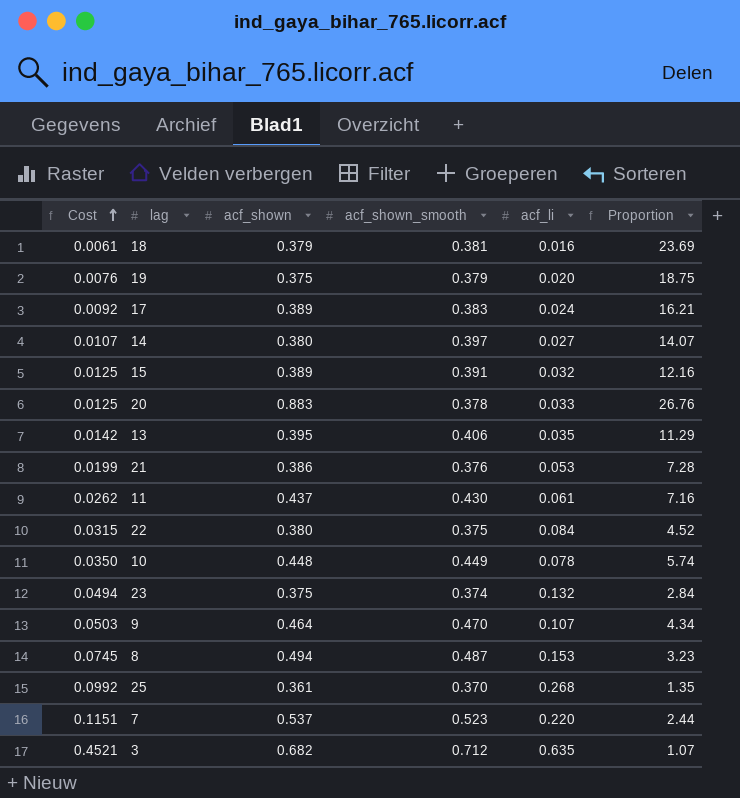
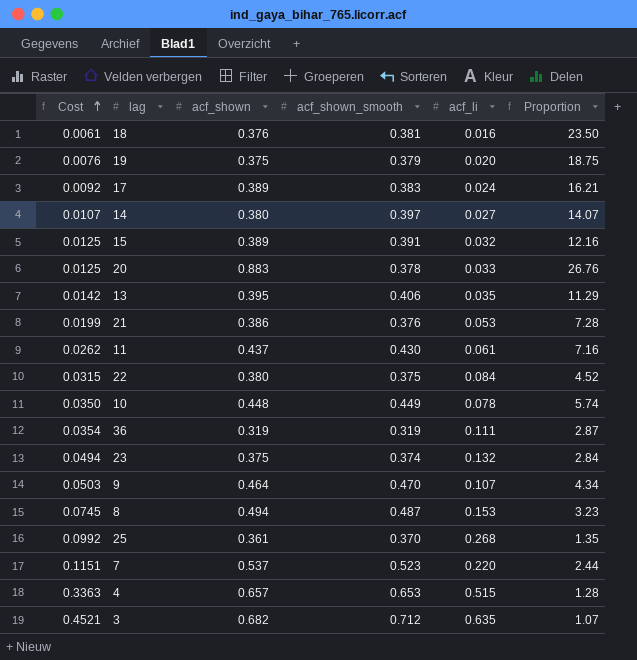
18 | acf_shown: 0.379 -> 0.376
18 | Proportion: 23.69 -> 23.50
row 36: none -> 0.0354 | 0.319 | 0.319 | 0.111 | 2.87
row 4: none -> 0.3363 | 0.657 | 0.653 | 0.515 | 1.28

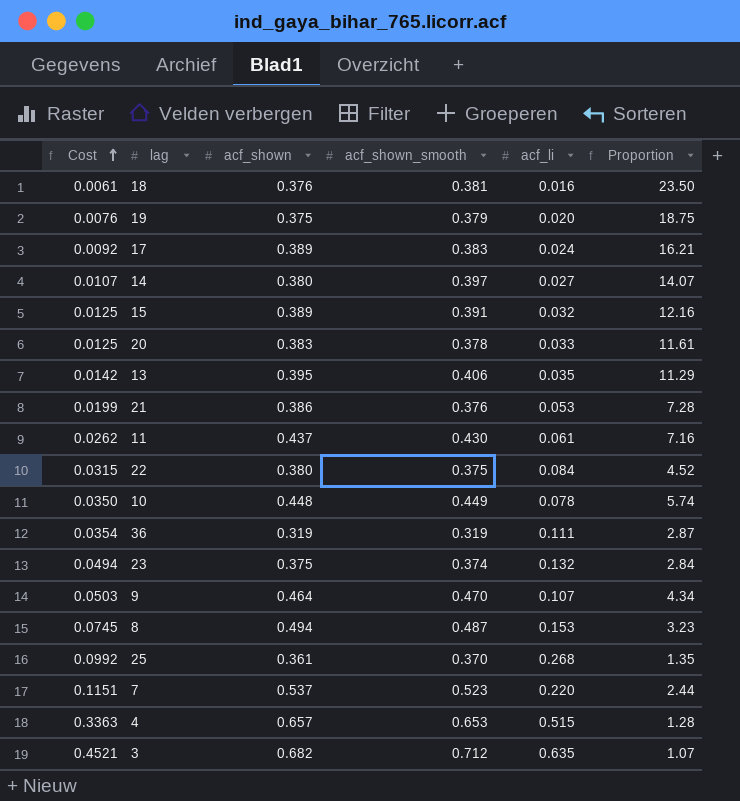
20 | acf_shown: 0.883 -> 0.383
20 | Proportion: 26.76 -> 11.61

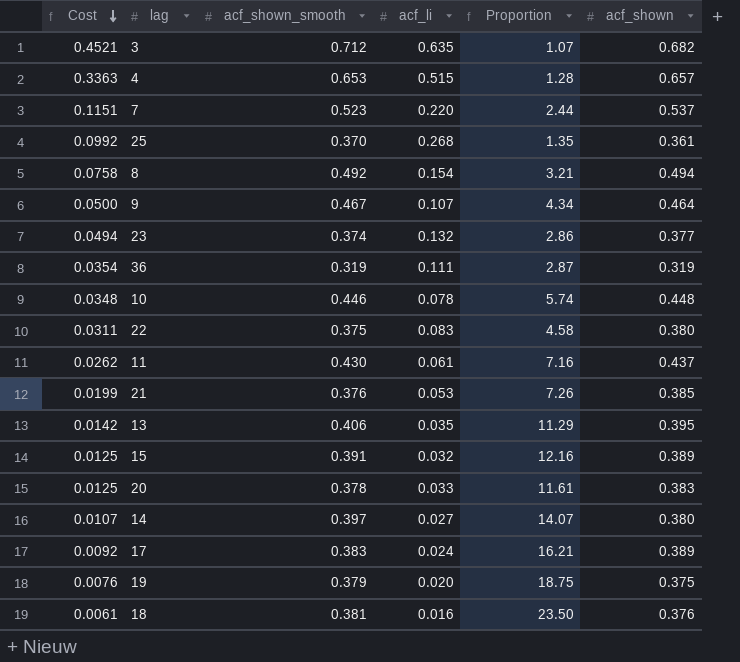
row order: Cost ascending -> Cost descending
column acf_shown | position: 3 -> 6
8 | Cost: 0.0745 -> 0.0758
8 | acf_shown_smooth: 0.487 -> 0.492
8 | acf_li: 0.153 -> 0.154
8 | Proportion: 3.23 -> 3.21
9 | Cost: 0.0503 -> 0.0500
9 | acf_shown_smooth: 0.470 -> 0.467
23 | Proportion: 2.84 -> 2.86
23 | acf_shown: 0.375 -> 0.377
10 | Cost: 0.0350 -> 0.0348
10 | acf_shown_smooth: 0.449 -> 0.446
22 | Cost: 0.0315 -> 0.0311
22 | acf_li: 0.084 -> 0.083
22 | Proportion: 4.52 -> 4.58
21 | Proportion: 7.28 -> 7.26
21 | acf_shown: 0.386 -> 0.385

